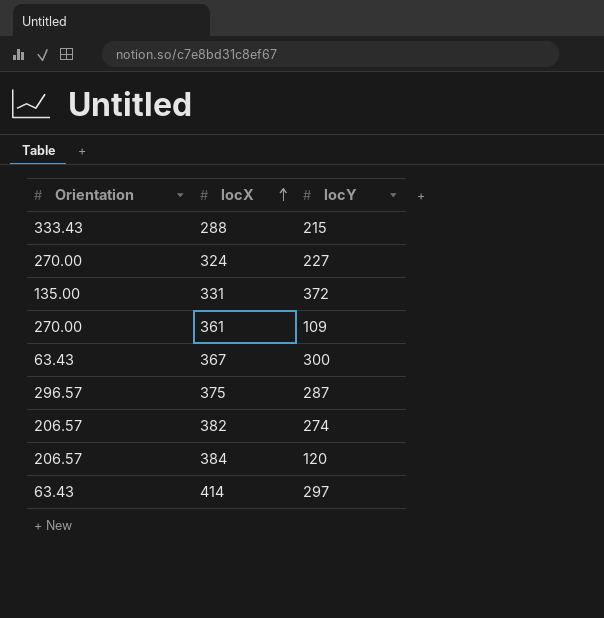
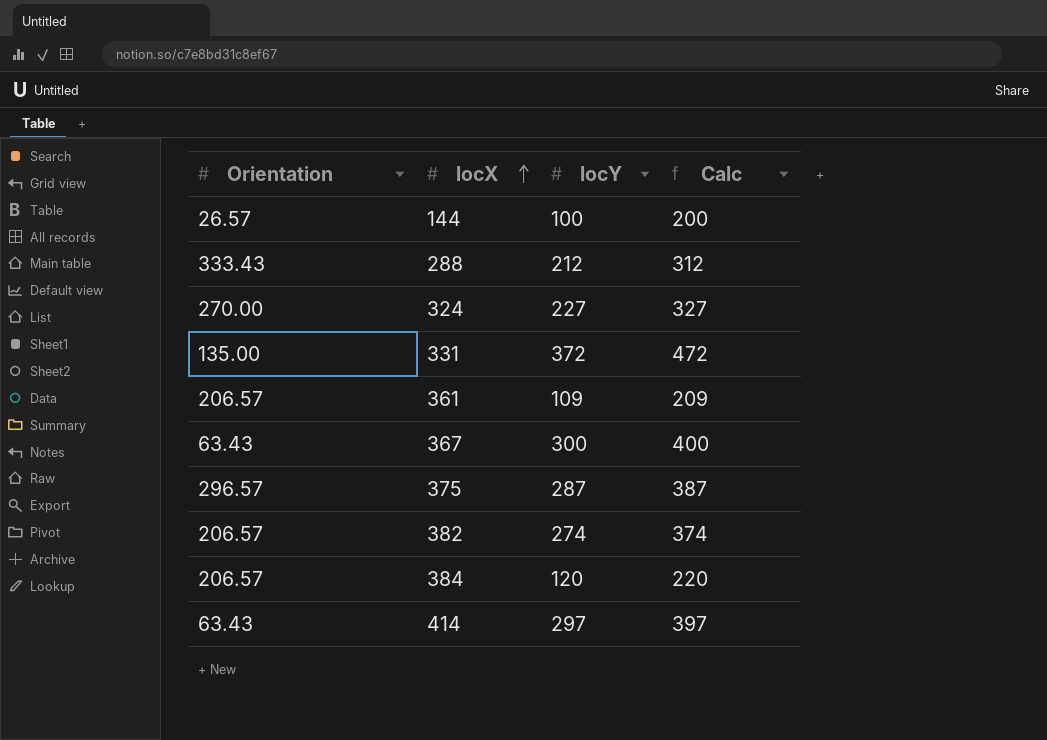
column Calc | formula: none -> [locY] + 100
row 144: none -> 26.57 | 100 | 200
288 | locY: 215 -> 212
361 | Orientation: 270.00 -> 206.57

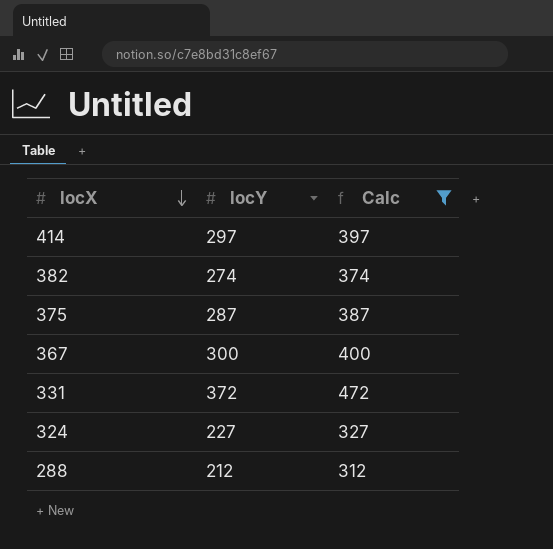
filter: none -> Calc >= 312
row order: locX ascending -> locX descending
column Orientation | position: 1 -> none

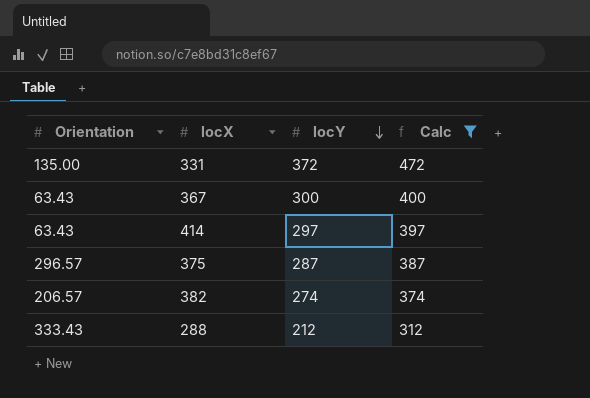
row order: locX descending -> locY descending
column Orientation | position: none -> 1
row 324: 227 | 327 -> none

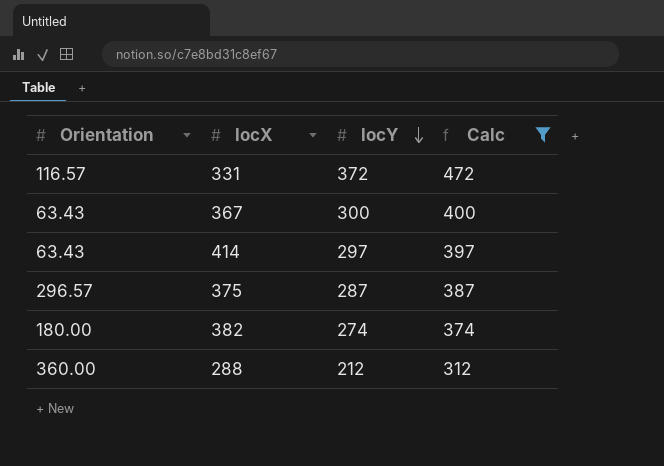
331 | Orientation: 135.00 -> 116.57
382 | Orientation: 206.57 -> 180.00
288 | Orientation: 333.43 -> 360.00

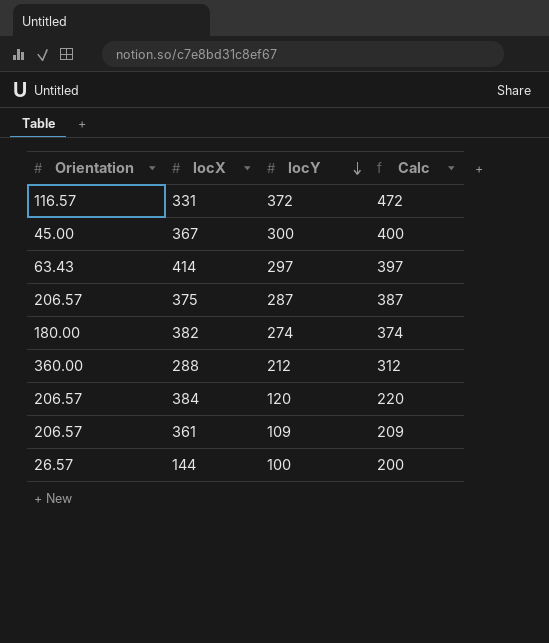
filter: Calc >= 312 -> none
367 | Orientation: 63.43 -> 45.00
375 | Orientation: 296.57 -> 206.57

